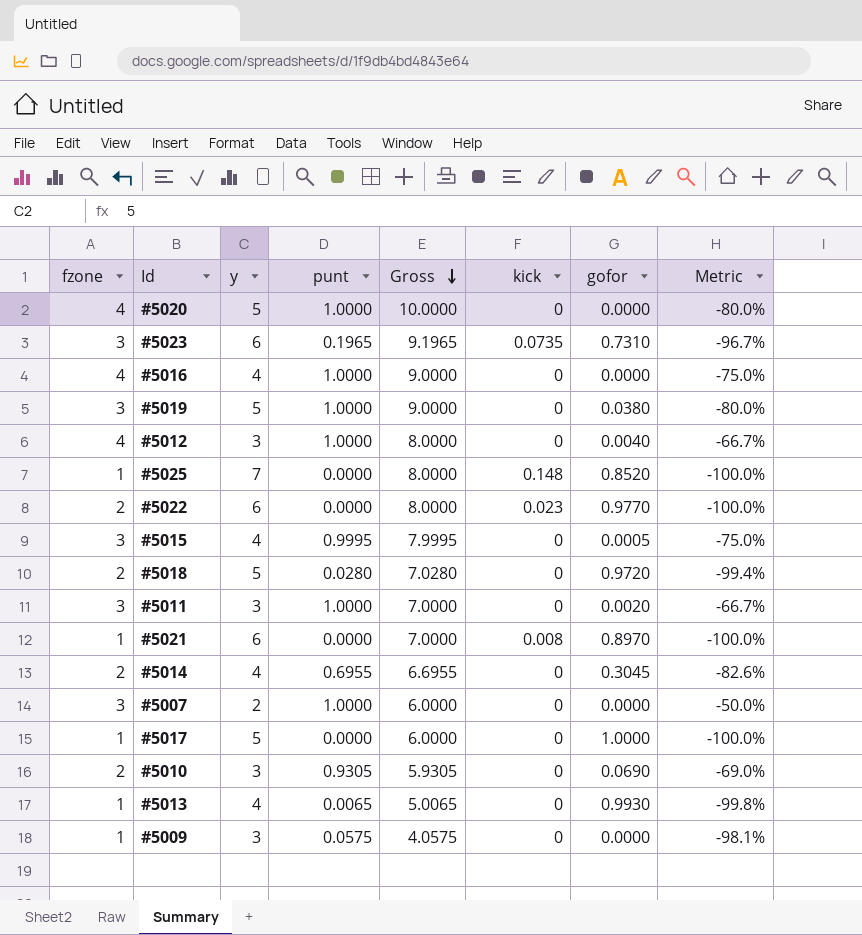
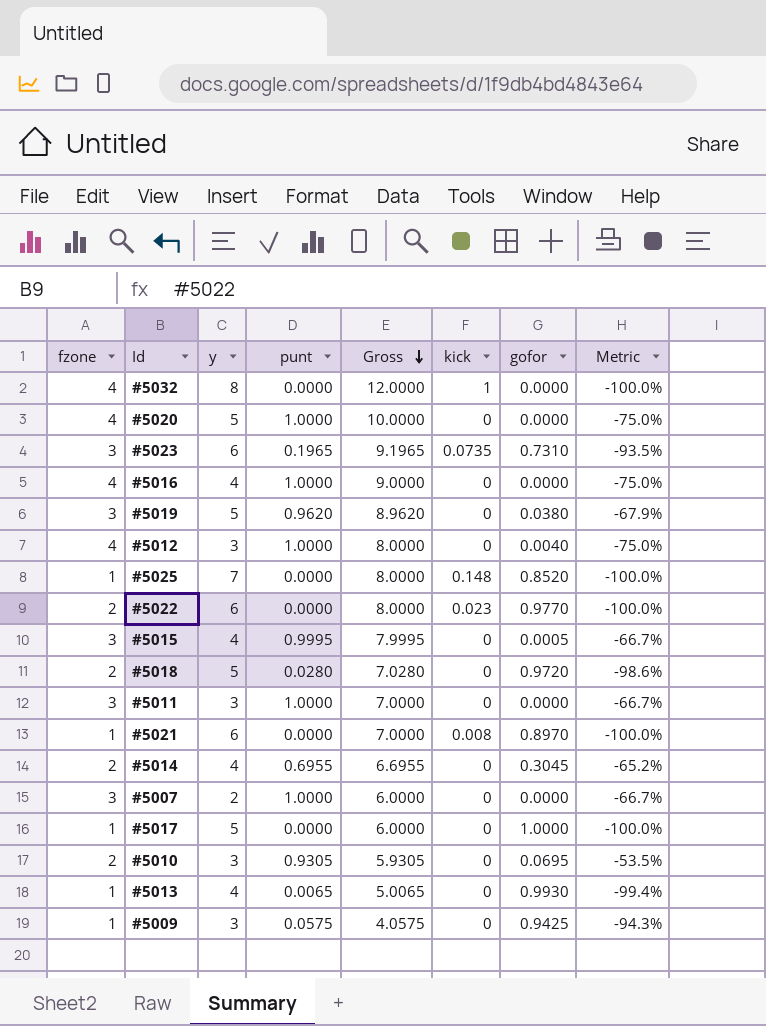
column Metric | formula: ([punt] - [y]) / [y] -> ([punt] - [fzone]) / [fzone]
row #5032: none -> 4 | 8 | 0.0000 | 12.0000 | 1 | 0.0000 | -100.0%
#5019 | punt: 1.0000 -> 0.9620
#5019 | Gross: 9.0000 -> 8.9620
#5011 | gofor: 0.0020 -> 0.0000
#5010 | gofor: 0.0690 -> 0.0695
#5009 | gofor: 0.0000 -> 0.9425

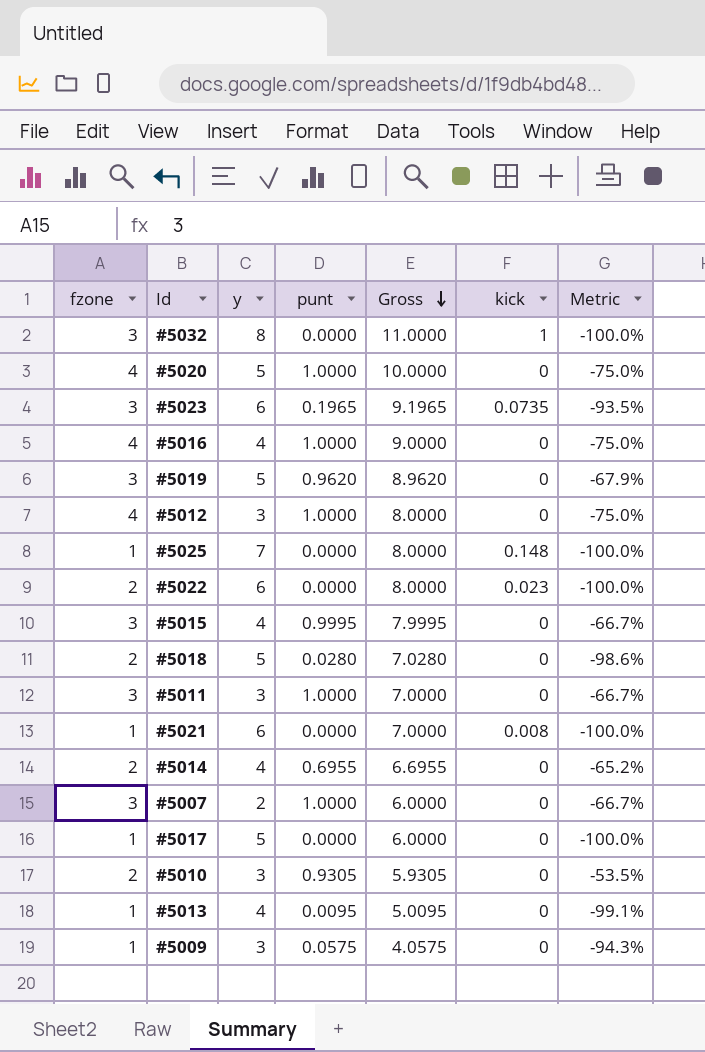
column gofor | position: 7 -> none
#5032 | fzone: 4 -> 3
#5032 | Gross: 12.0000 -> 11.0000
#5013 | punt: 0.0065 -> 0.0095
#5013 | Gross: 5.0065 -> 5.0095
#5013 | Metric: -99.4% -> -99.1%

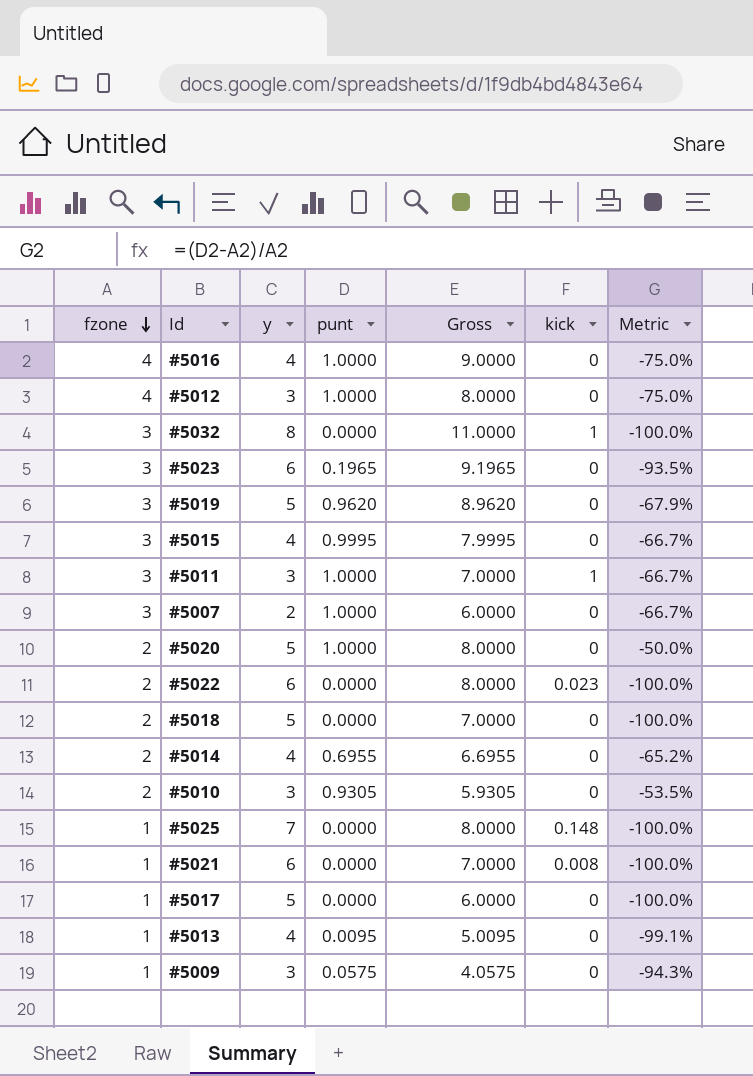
row order: Gross descending -> fzone descending
#5023 | kick: 0.0735 -> 0
#5011 | kick: 0 -> 1
#5020 | fzone: 4 -> 2
#5020 | Gross: 10.0000 -> 8.0000
#5020 | Metric: -75.0% -> -50.0%
#5018 | punt: 0.0280 -> 0.0000
#5018 | Gross: 7.0280 -> 7.0000
#5018 | Metric: -98.6% -> -100.0%

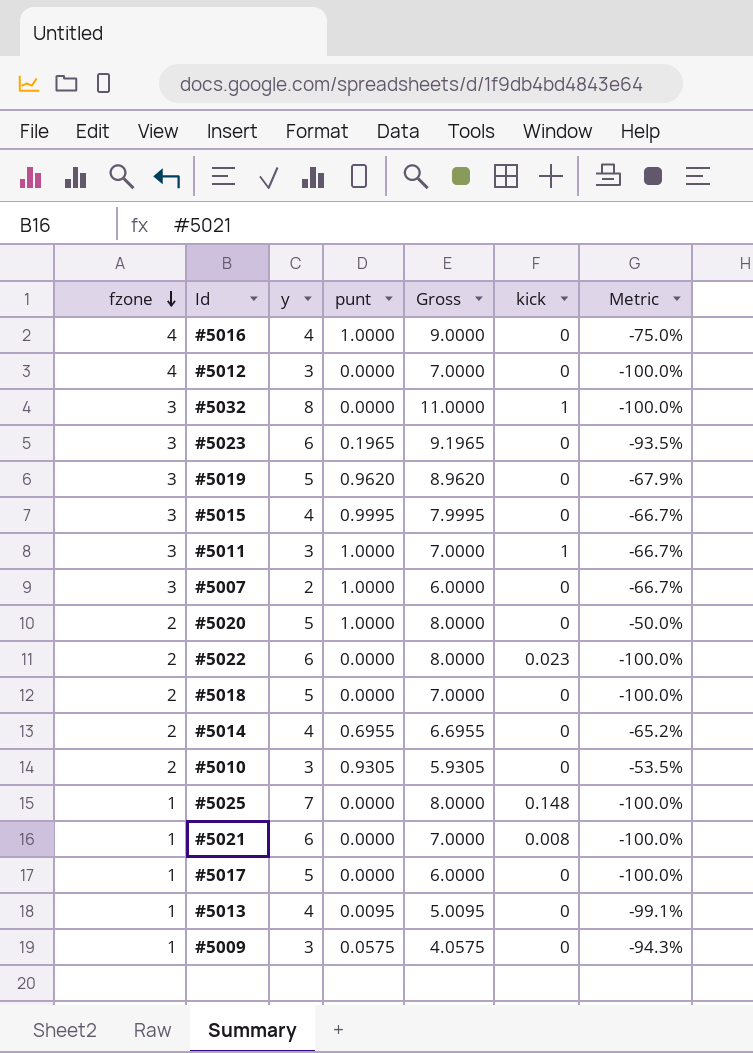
#5012 | punt: 1.0000 -> 0.0000
#5012 | Gross: 8.0000 -> 7.0000
#5012 | Metric: -75.0% -> -100.0%

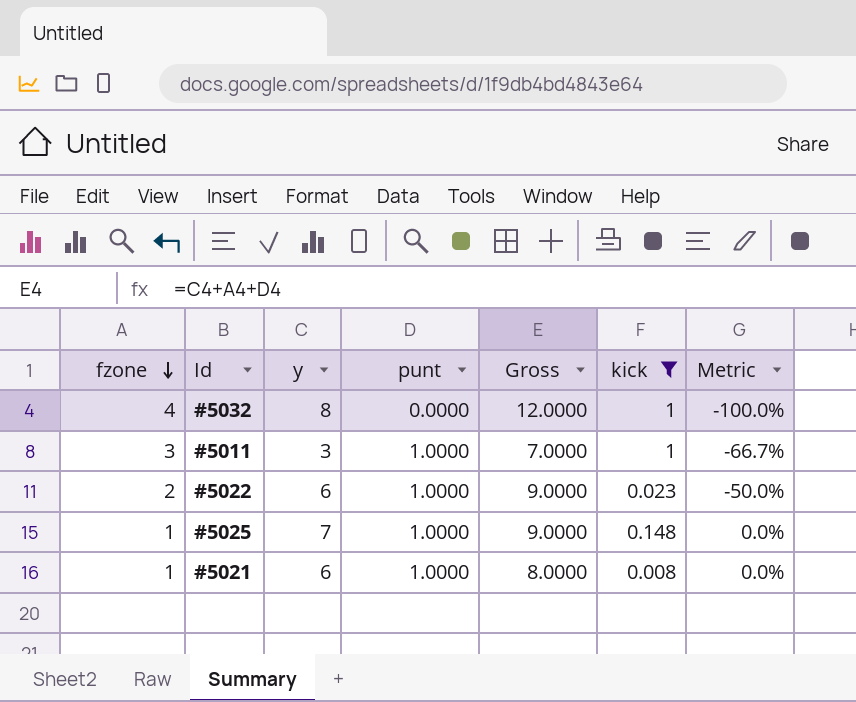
filter: none -> kick != 0
#5032 | fzone: 3 -> 4
#5032 | Gross: 11.0000 -> 12.0000
#5022 | punt: 0.0000 -> 1.0000
#5022 | Gross: 8.0000 -> 9.0000
#5022 | Metric: -100.0% -> -50.0%
#5025 | punt: 0.0000 -> 1.0000
#5025 | Gross: 8.0000 -> 9.0000
#5025 | Metric: -100.0% -> 0.0%
#5021 | punt: 0.0000 -> 1.0000
#5021 | Gross: 7.0000 -> 8.0000
#5021 | Metric: -100.0% -> 0.0%

